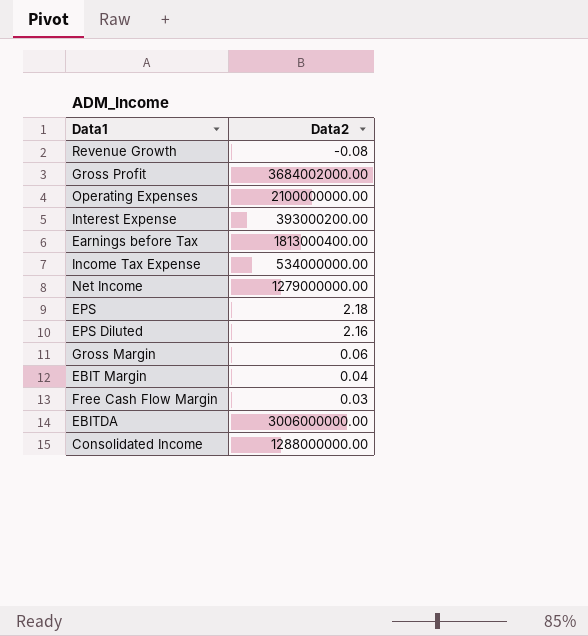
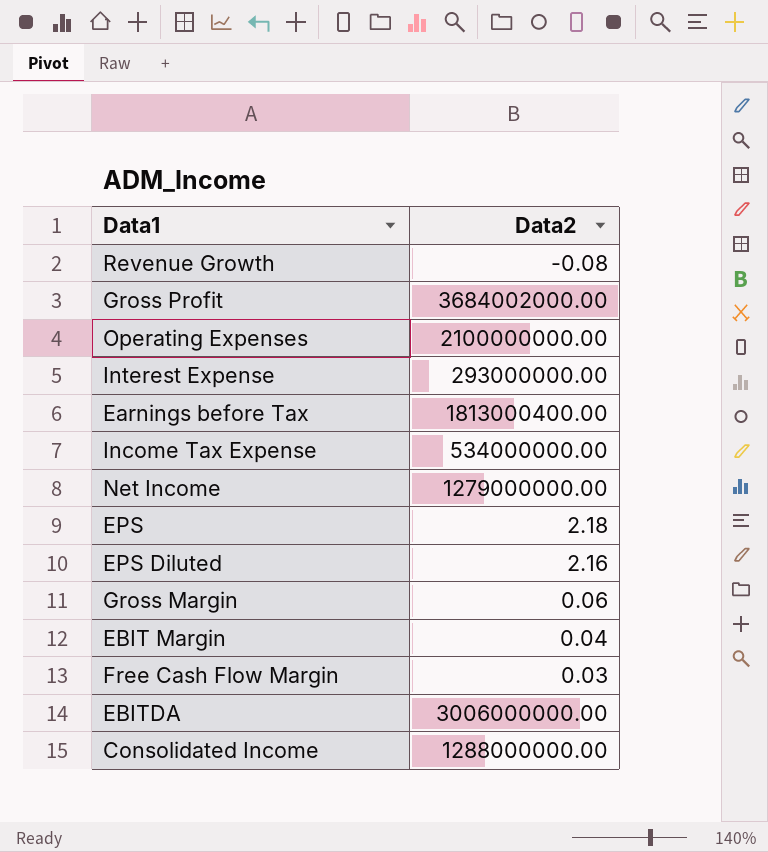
Interest Expense | Data2: 393000200.00 -> 293000000.00

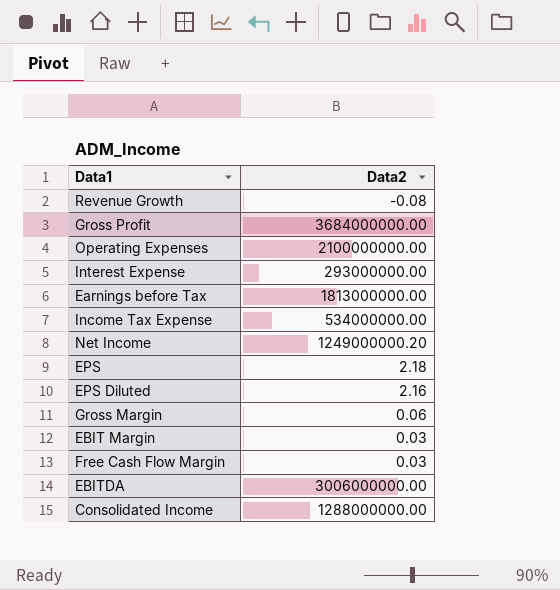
Gross Profit | Data2: 3684002000.00 -> 3684000000.00
Earnings before Tax | Data2: 1813000400.00 -> 1813000000.00
Net Income | Data2: 1279000000.00 -> 1249000000.20
EBIT Margin | Data2: 0.04 -> 0.03

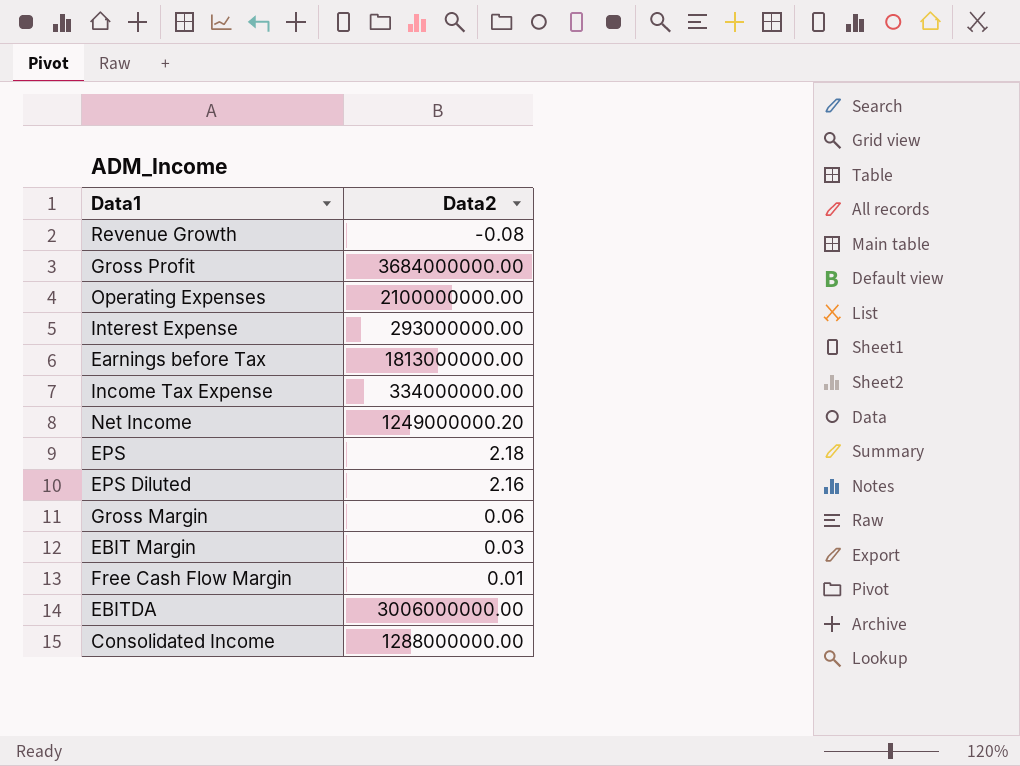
Income Tax Expense | Data2: 534000000.00 -> 334000000.00
Free Cash Flow Margin | Data2: 0.03 -> 0.01

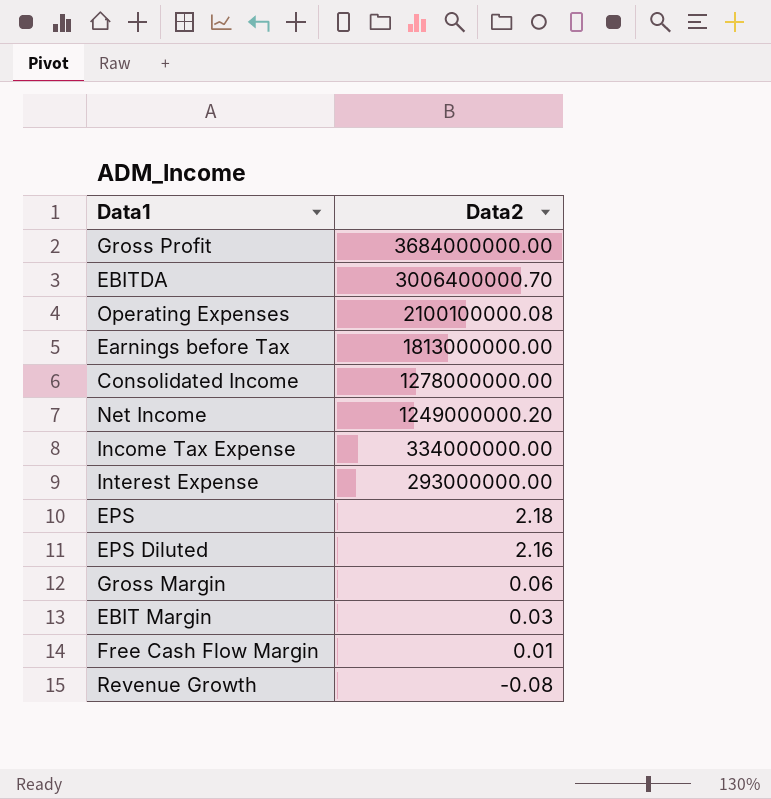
row order: none -> Data2 descending
EBITDA | Data2: 3006000000.00 -> 3006400000.70
Operating Expenses | Data2: 2100000000.00 -> 2100100000.08
Consolidated Income | Data2: 1288000000.00 -> 1278000000.00

